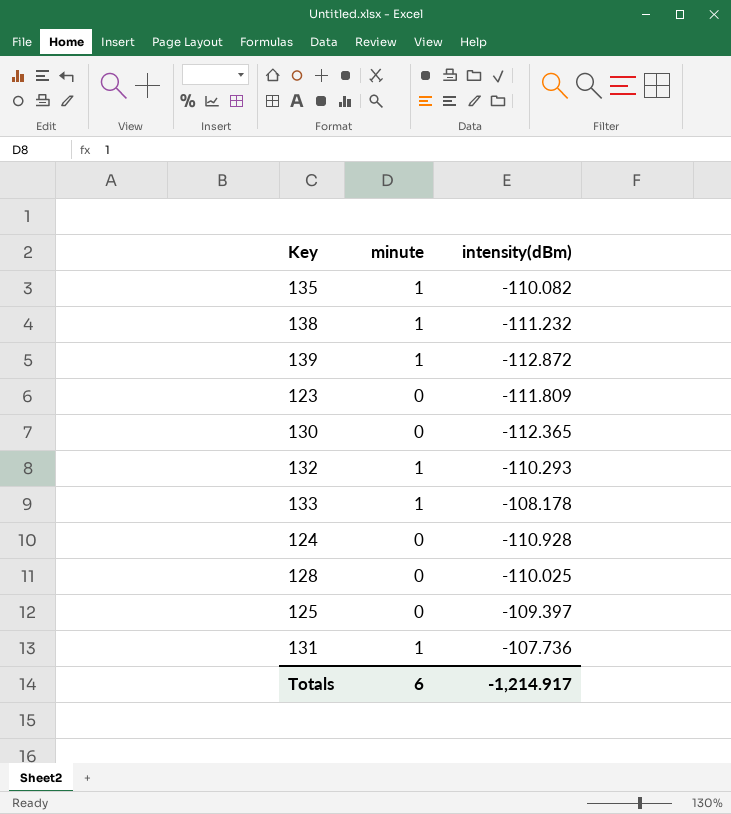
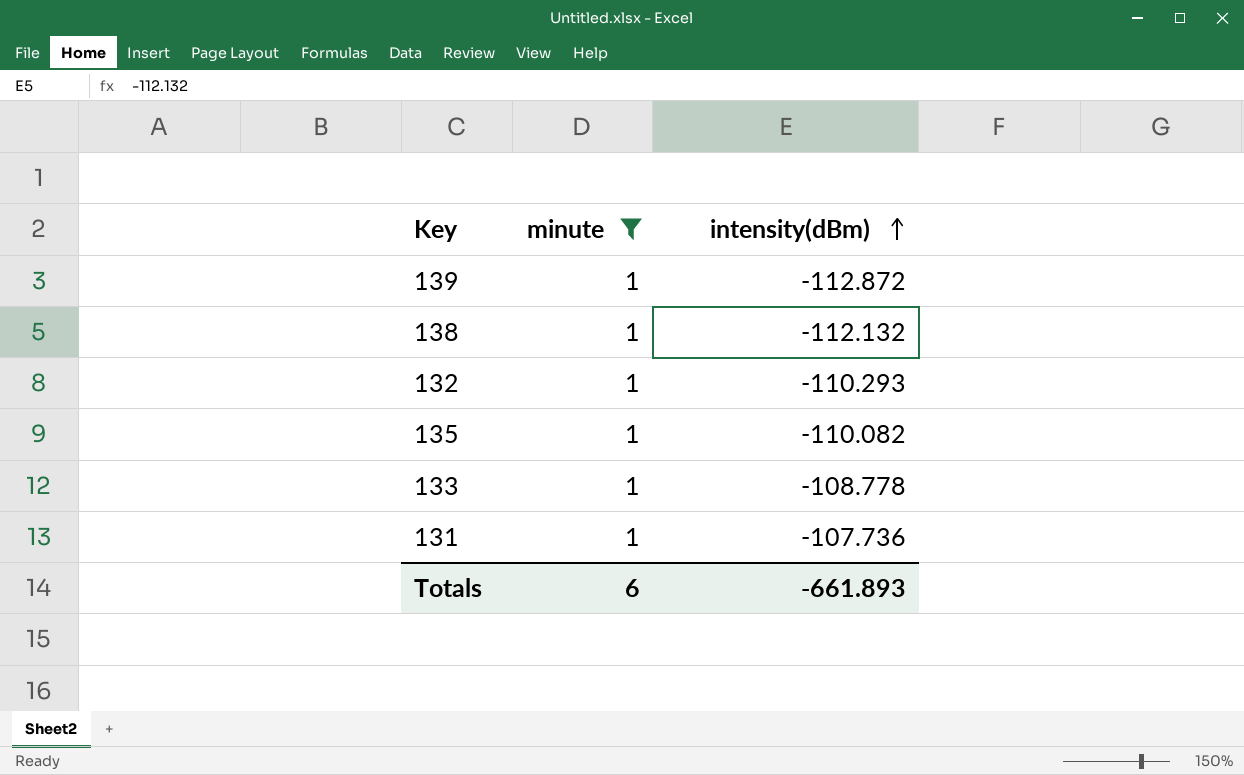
filter: none -> minute = 1
row order: none -> intensity(dBm) ascending
138 | intensity(dBm): -111.232 -> -112.132
133 | intensity(dBm): -108.178 -> -108.778
Totals | intensity(dBm): -1,214.917 -> -661.893

